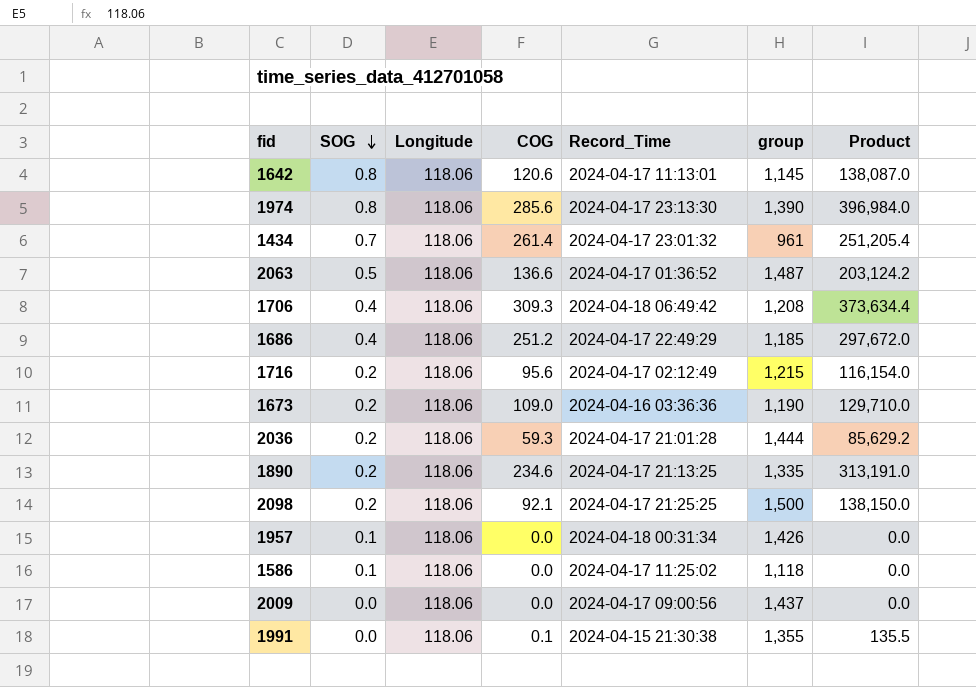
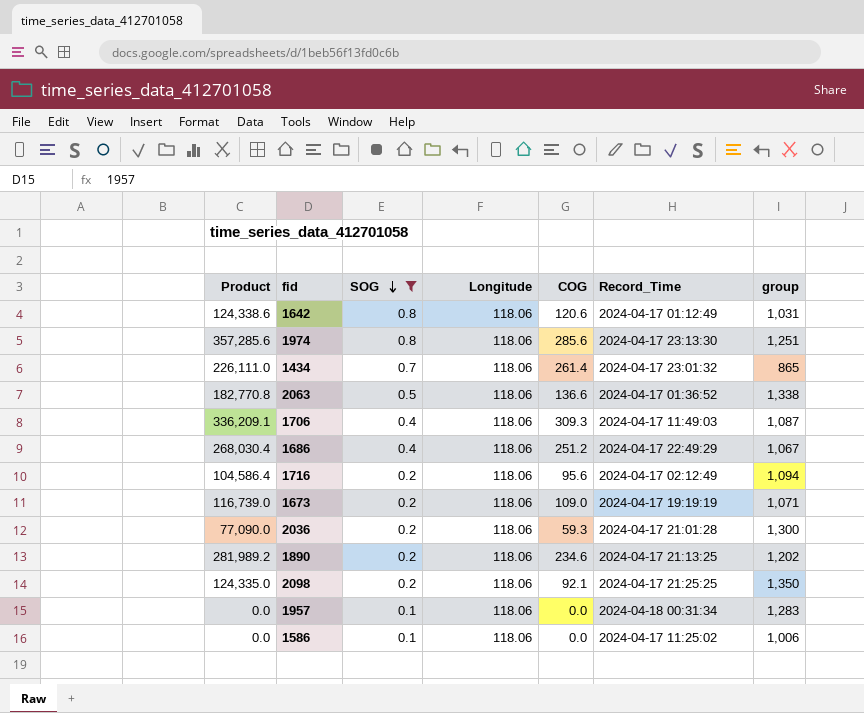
filter: none -> SOG != 0.0
column Product | position: 7 -> 1
1642 | Product: 138,087.0 -> 124,338.6
1642 | Record_Time: 2024-04-17 11:13:01 -> 2024-04-17 01:12:49
1642 | group: 1,145 -> 1,031
1974 | Product: 396,984.0 -> 357,285.6
1974 | group: 1,390 -> 1,251
1434 | Product: 251,205.4 -> 226,111.0
1434 | group: 961 -> 865
2063 | Product: 203,124.2 -> 182,770.8
2063 | group: 1,487 -> 1,338
1706 | Product: 373,634.4 -> 336,209.1
1706 | Record_Time: 2024-04-18 06:49:42 -> 2024-04-17 11:49:03
1706 | group: 1,208 -> 1,087
1686 | Product: 297,672.0 -> 268,030.4
1686 | group: 1,185 -> 1,067
1716 | Product: 116,154.0 -> 104,586.4
1716 | group: 1,215 -> 1,094
1673 | Product: 129,710.0 -> 116,739.0
1673 | Record_Time: 2024-04-16 03:36:36 -> 2024-04-17 19:19:19
1673 | group: 1,190 -> 1,071
2036 | Product: 85,629.2 -> 77,090.0
2036 | group: 1,444 -> 1,300
1890 | Product: 313,191.0 -> 281,989.2
1890 | group: 1,335 -> 1,202
2098 | Product: 138,150.0 -> 124,335.0
2098 | group: 1,500 -> 1,350
1957 | group: 1,426 -> 1,283
1586 | group: 1,118 -> 1,006

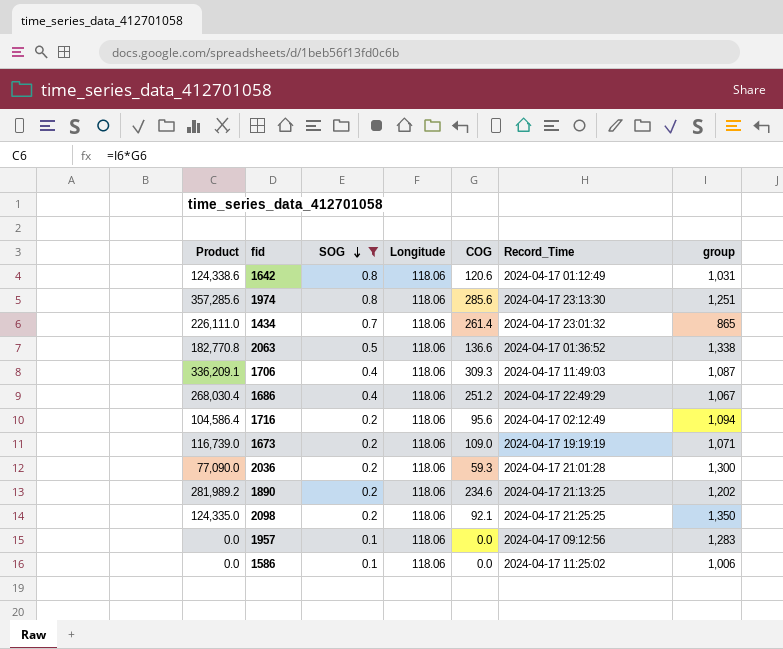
1957 | Record_Time: 2024-04-18 00:31:34 -> 2024-04-17 09:12:56

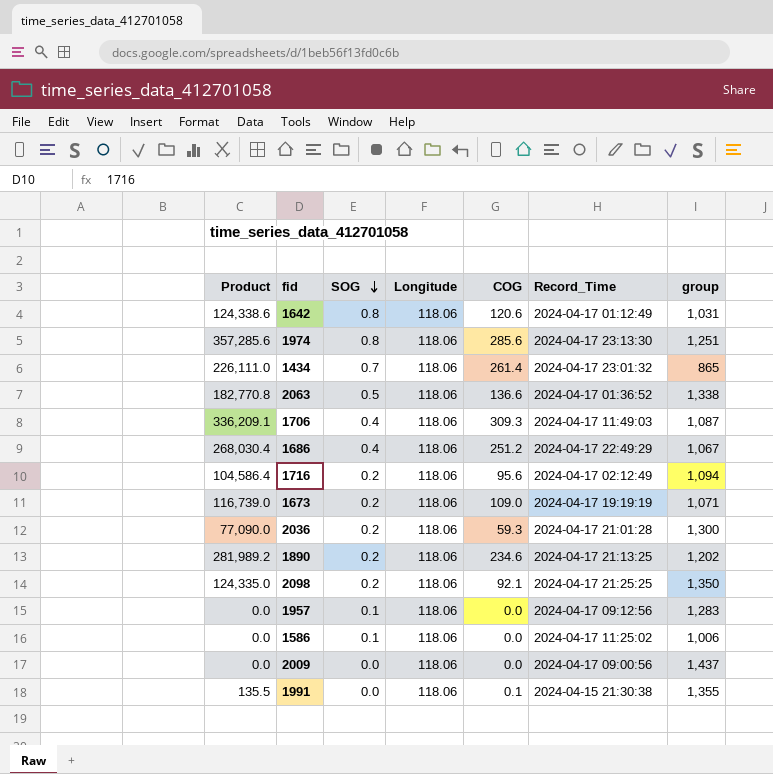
filter: SOG != 0.0 -> none

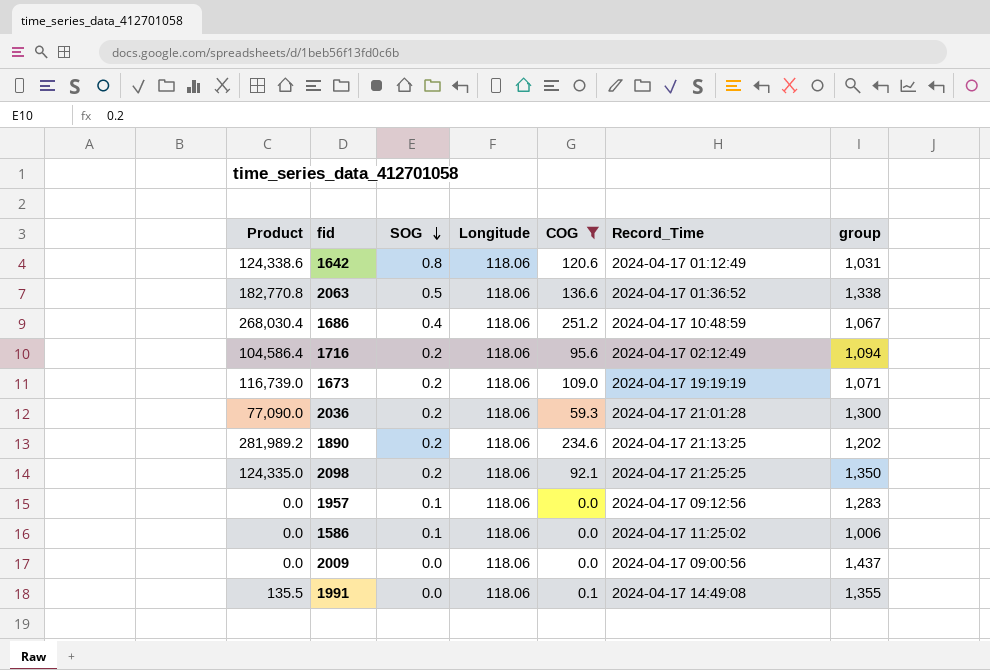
filter: none -> COG <= 251.2
1686 | Record_Time: 2024-04-17 22:49:29 -> 2024-04-17 10:48:59
1991 | Record_Time: 2024-04-15 21:30:38 -> 2024-04-17 14:49:08

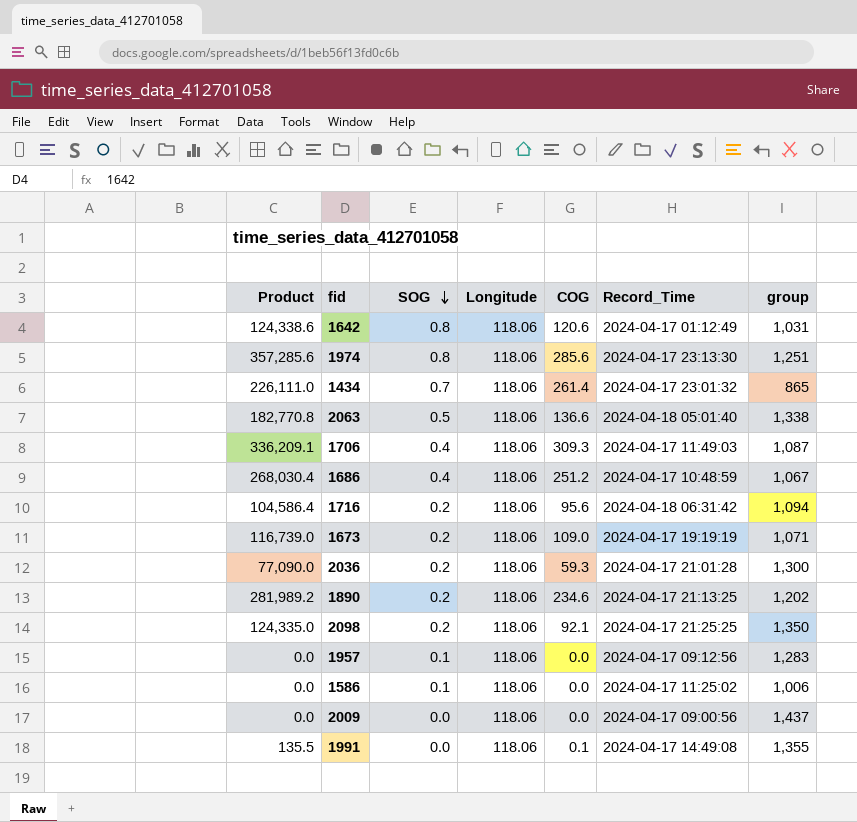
filter: COG <= 251.2 -> none
2063 | Record_Time: 2024-04-17 01:36:52 -> 2024-04-18 05:01:40
1716 | Record_Time: 2024-04-17 02:12:49 -> 2024-04-18 06:31:42

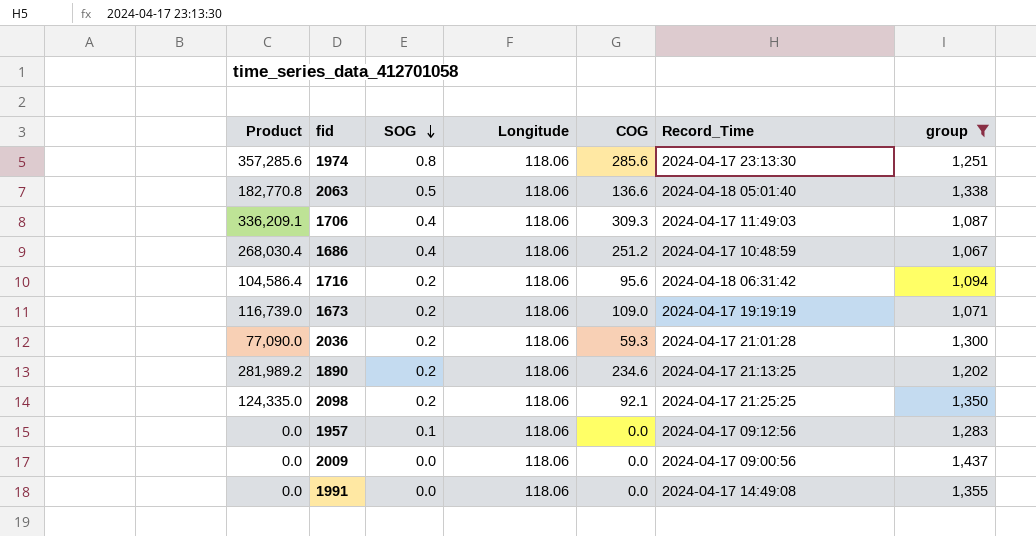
filter: none -> group >= 1,067
1991 | Product: 135.5 -> 0.0
1991 | COG: 0.1 -> 0.0

